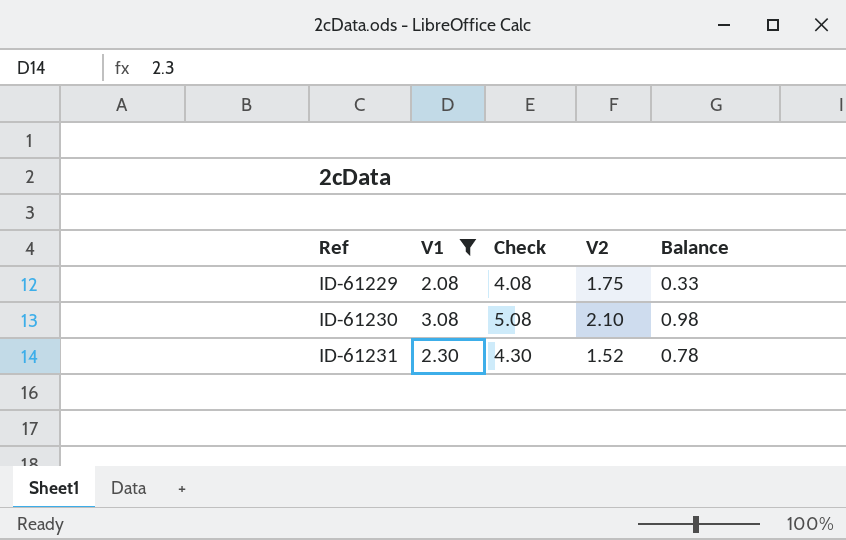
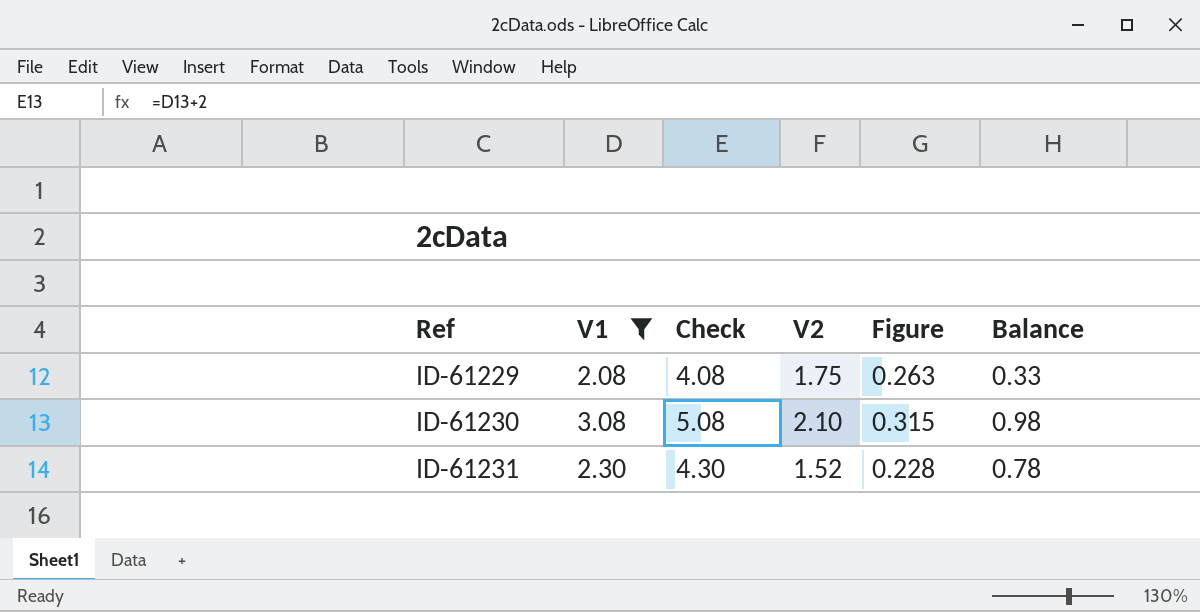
column Figure | formula: none -> [V2] * 0.15

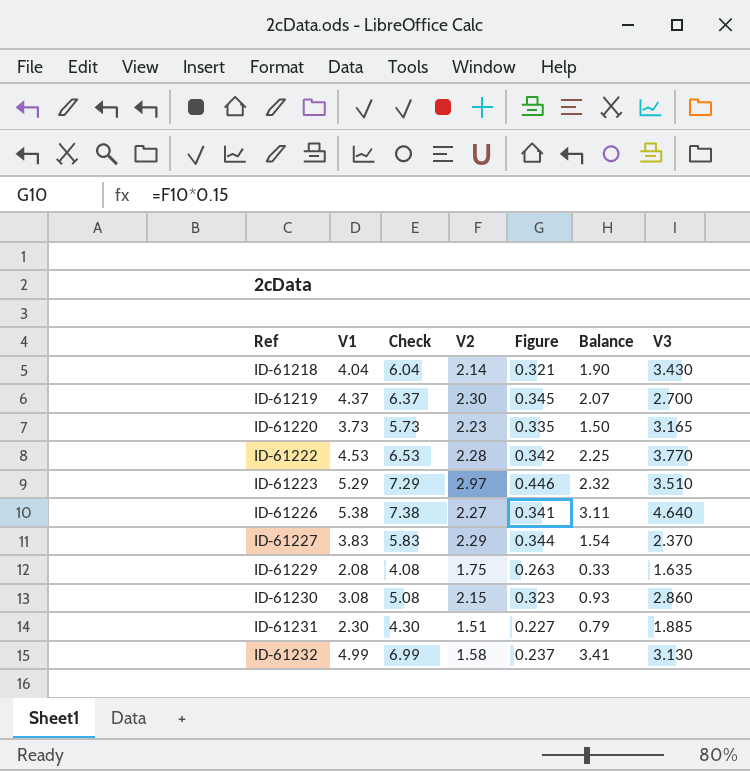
filter: V1 <= 3.08 -> none
column V3 | position: none -> 7
ID-61230 | V2: 2.10 -> 2.15
ID-61230 | Figure: 0.315 -> 0.323
ID-61230 | Balance: 0.98 -> 0.93
ID-61231 | V2: 1.52 -> 1.51
ID-61231 | Figure: 0.228 -> 0.227
ID-61231 | Balance: 0.78 -> 0.79

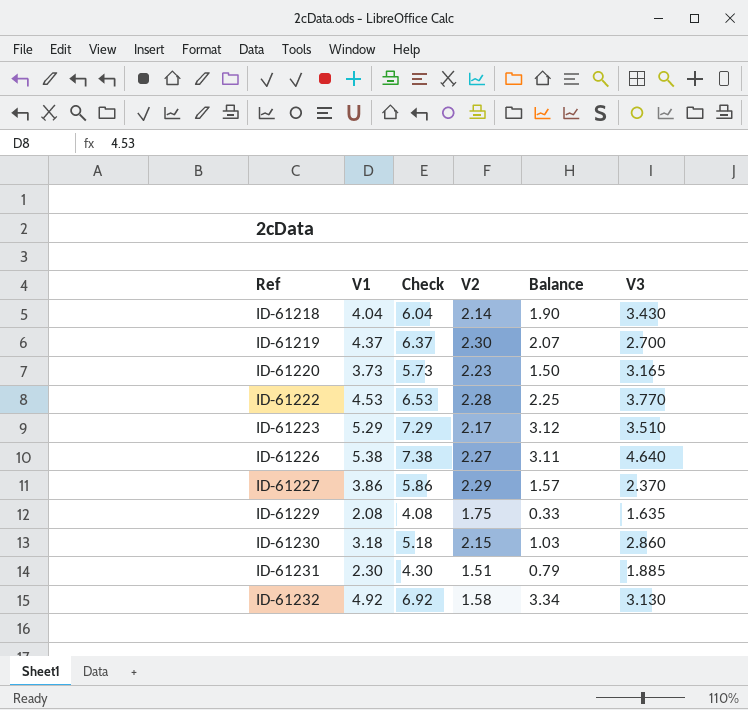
column Figure | formula: [V2] * 0.15 -> none
ID-61223 | V2: 2.97 -> 2.17
ID-61223 | Balance: 2.32 -> 3.12
ID-61227 | V1: 3.83 -> 3.86
ID-61227 | Check: 5.83 -> 5.86
ID-61227 | Balance: 1.54 -> 1.57
ID-61230 | V1: 3.08 -> 3.18
ID-61230 | Check: 5.08 -> 5.18
ID-61230 | Balance: 0.93 -> 1.03
ID-61232 | V1: 4.99 -> 4.92
ID-61232 | Check: 6.99 -> 6.92
ID-61232 | Balance: 3.41 -> 3.34

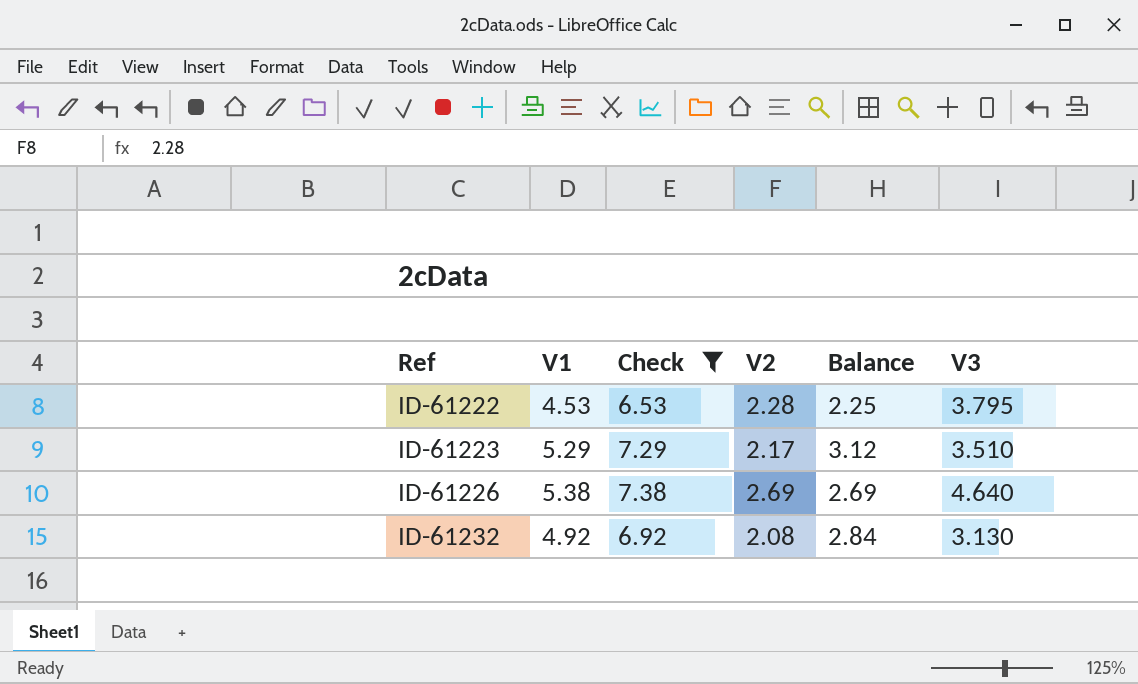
filter: none -> Check >= 6.53
ID-61222 | V3: 3.770 -> 3.795
ID-61226 | V2: 2.27 -> 2.69
ID-61226 | Balance: 3.11 -> 2.69
ID-61232 | V2: 1.58 -> 2.08
ID-61232 | Balance: 3.34 -> 2.84

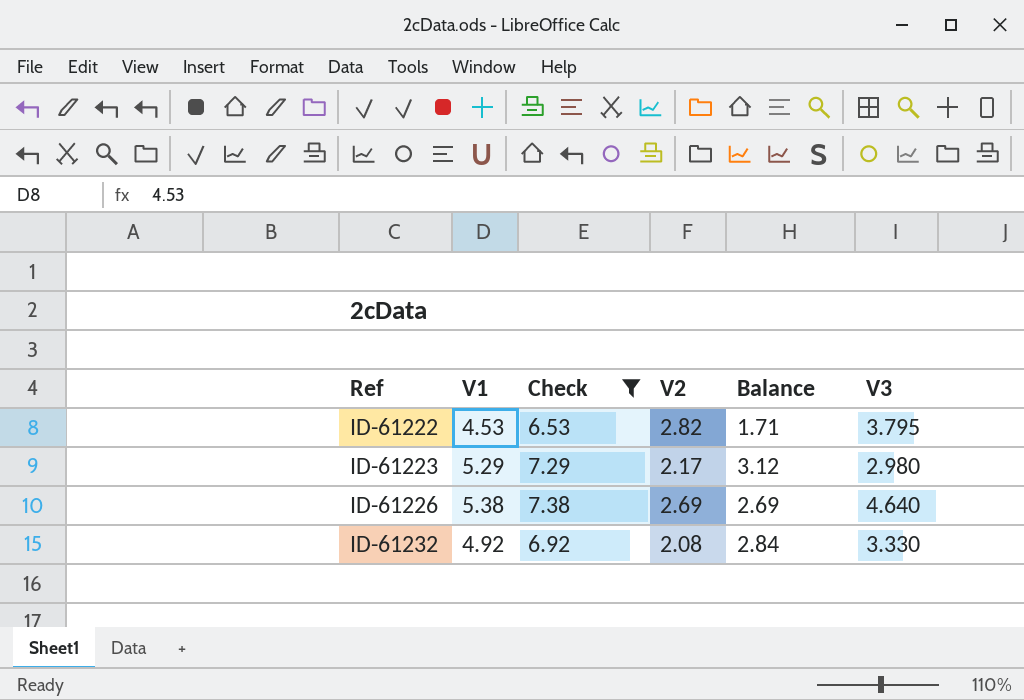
ID-61222 | V2: 2.28 -> 2.82
ID-61222 | Balance: 2.25 -> 1.71
ID-61223 | V3: 3.510 -> 2.980
ID-61232 | V3: 3.130 -> 3.330

